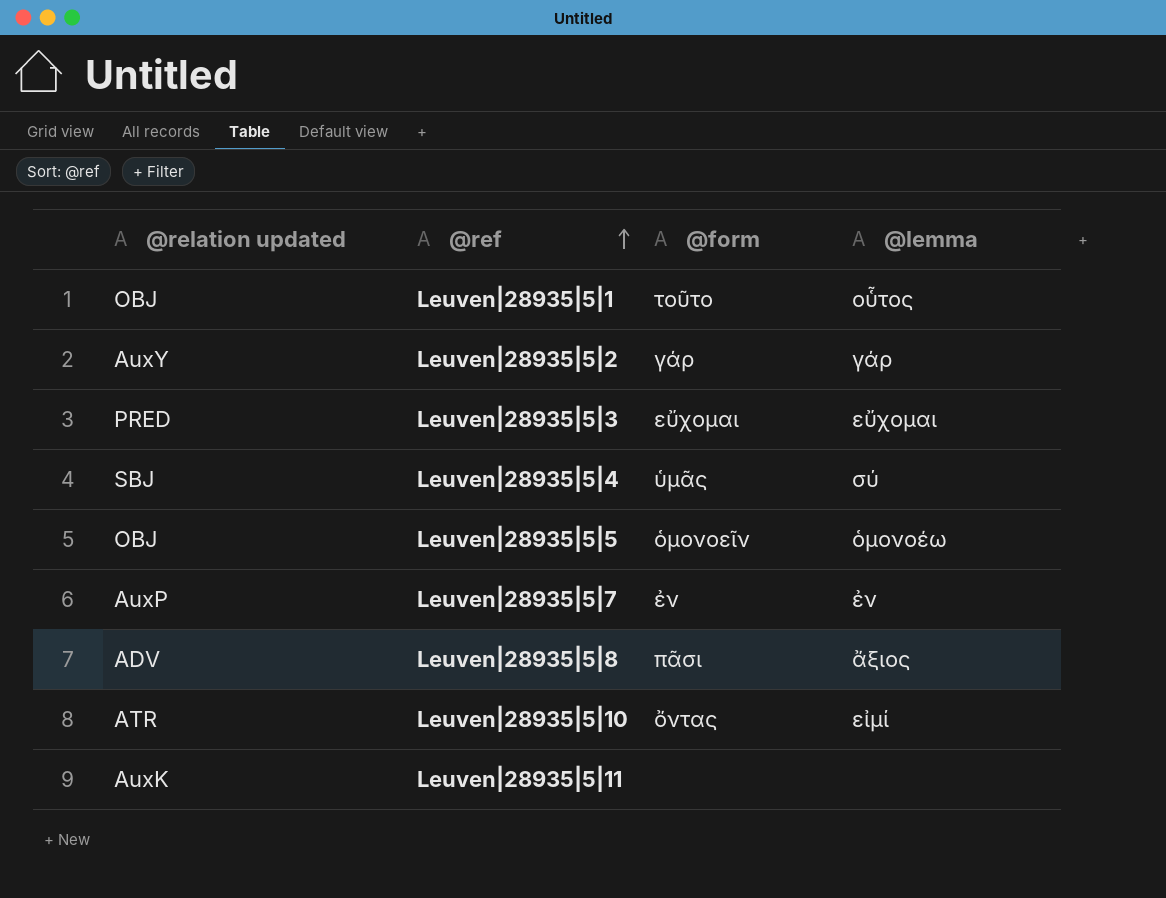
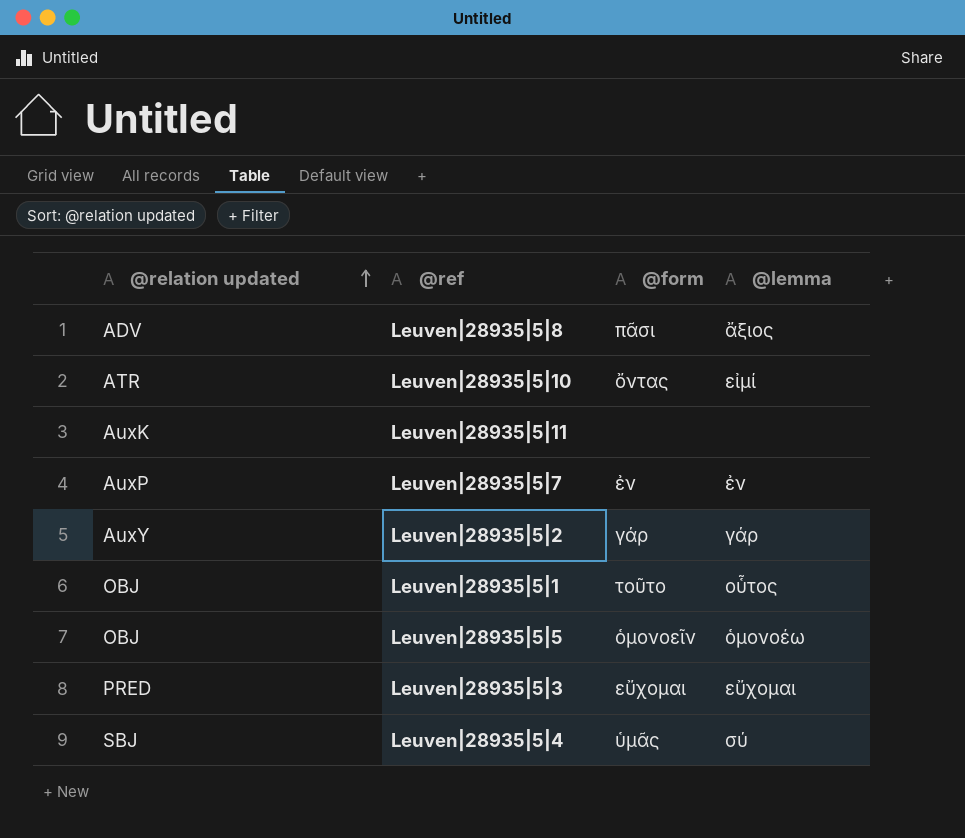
row order: @ref ascending -> @relation updated ascending

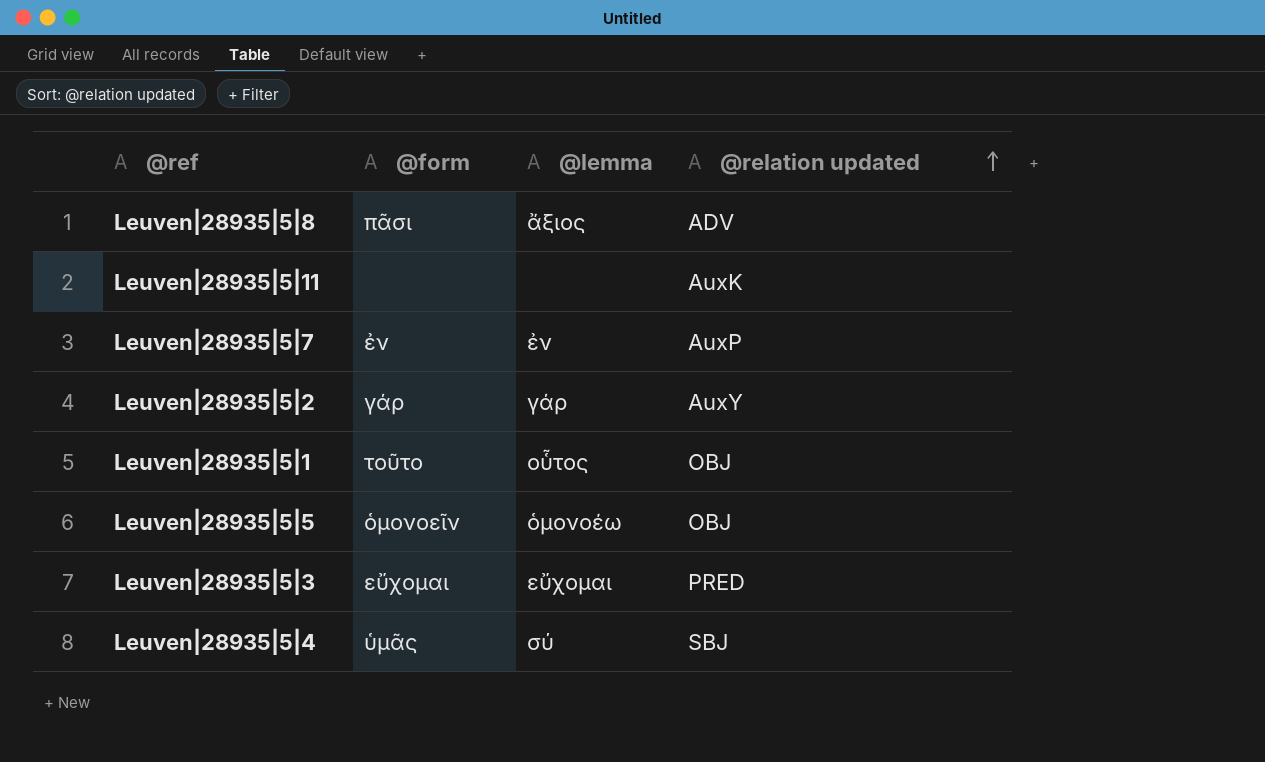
column @relation updated | position: 1 -> 4
row Leuven|28935|5|10: ATR | ὄντας | εἰμί -> none

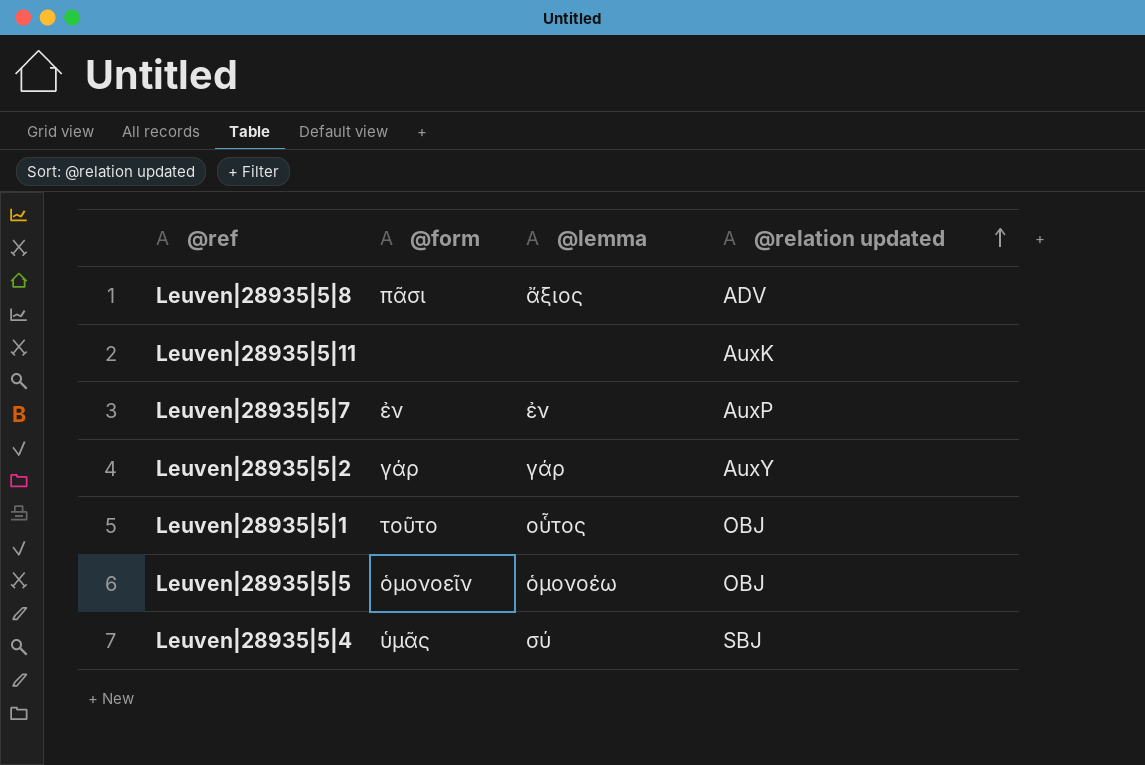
row Leuven|28935|5|3: εὔχομαι | εὔχομαι | PRED -> none

